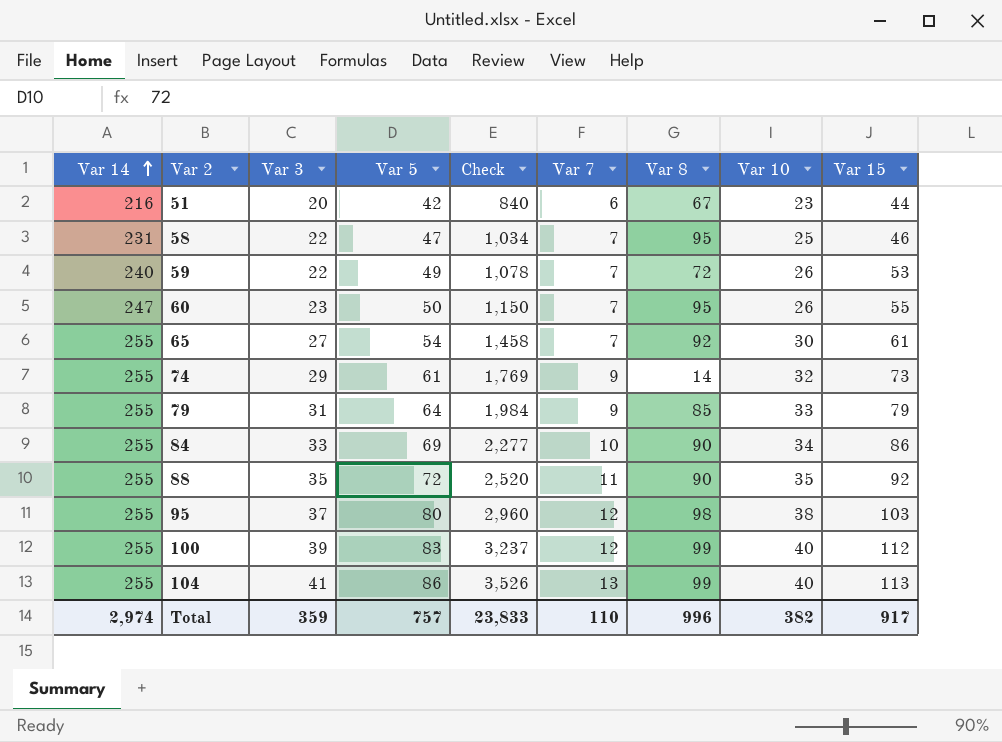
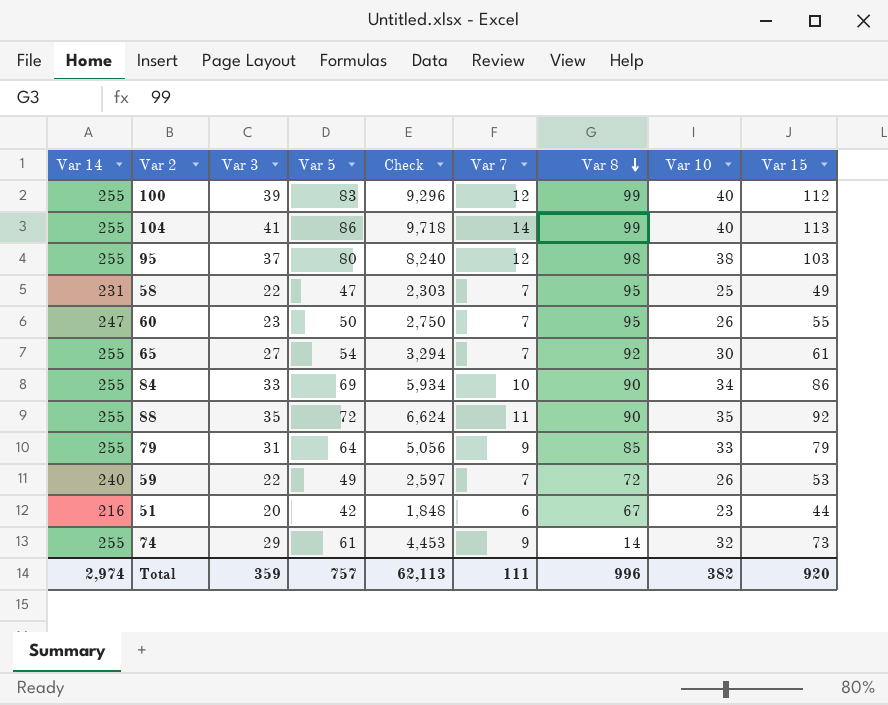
row order: Var 14 ascending -> Var 8 descending
column Check | formula: [Var 3] * [Var 5] -> [Var 5] * [Var 15]
104 | Var 7: 13 -> 14
58 | Var 15: 46 -> 49
Total | Check: 23,833 -> 62,113
Total | Var 7: 110 -> 111
Total | Var 15: 917 -> 920

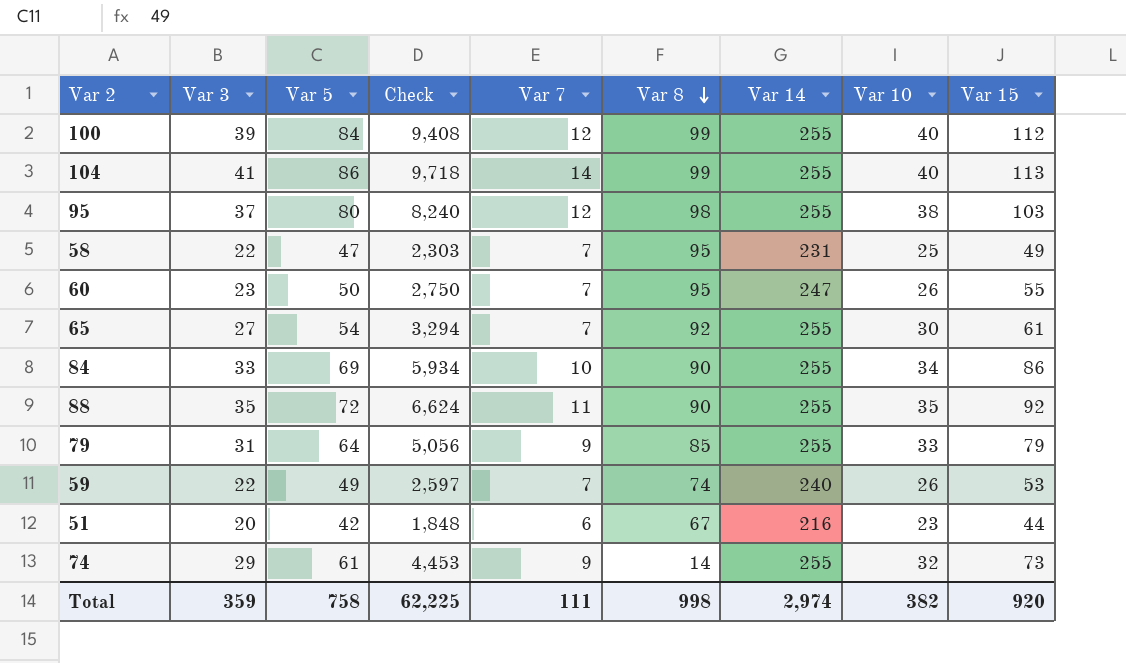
column Var 14 | position: 1 -> 7
100 | Var 5: 83 -> 84
100 | Check: 9,296 -> 9,408
59 | Var 8: 72 -> 74
Total | Var 5: 757 -> 758
Total | Check: 62,113 -> 62,225
Total | Var 8: 996 -> 998

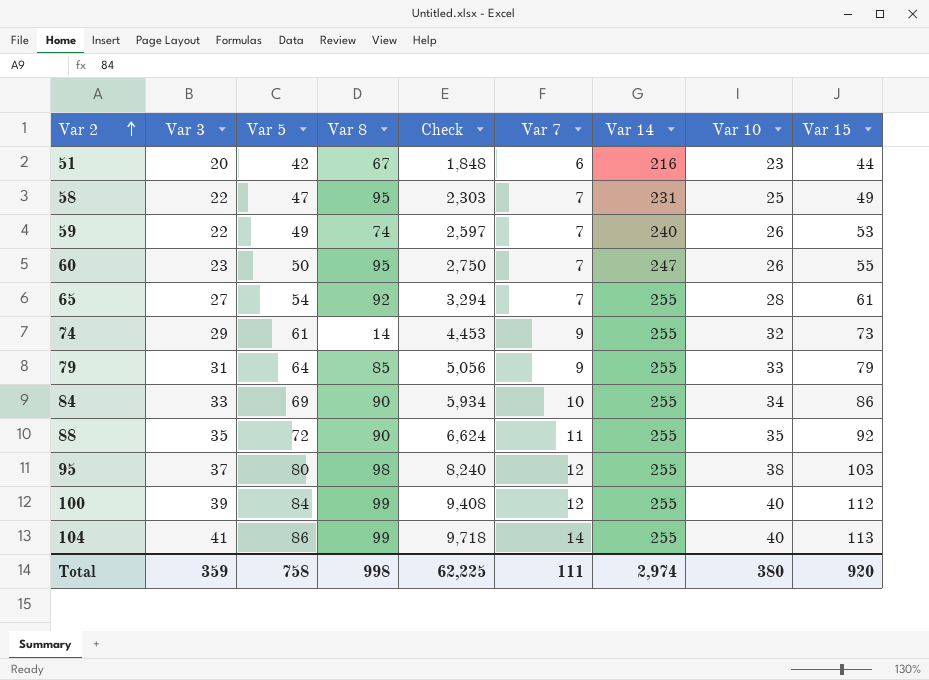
row order: Var 8 descending -> Var 2 ascending
column Var 8 | position: 6 -> 4
65 | Var 10: 30 -> 28
Total | Var 10: 382 -> 380

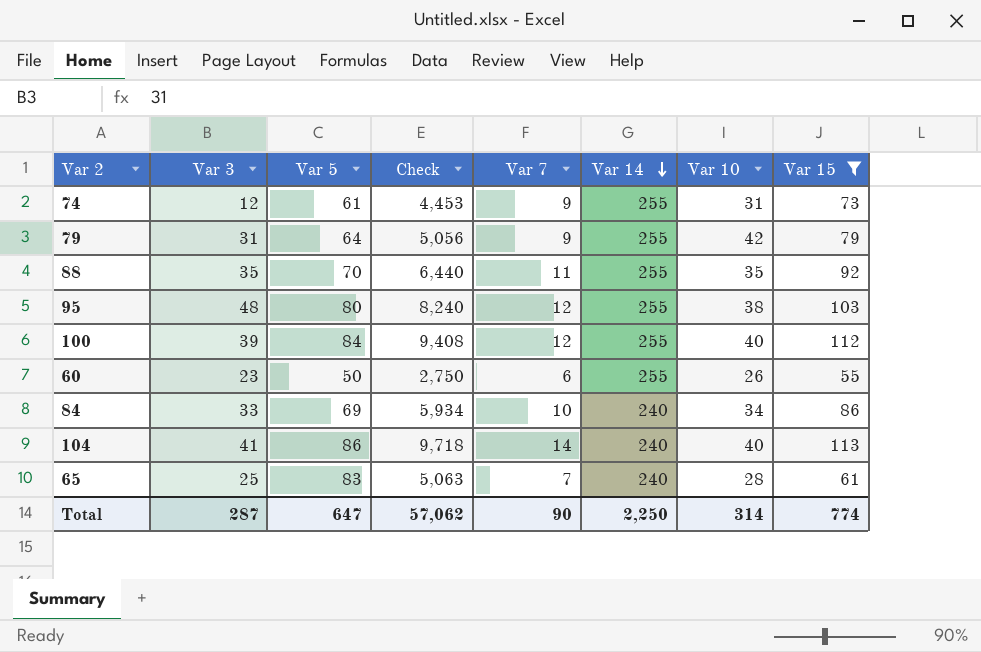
filter: none -> Var 15 >= 55
row order: Var 2 ascending -> Var 14 descending
column Var 8 | position: 4 -> none
74 | Var 3: 29 -> 12
74 | Var 10: 32 -> 31
79 | Var 10: 33 -> 42
88 | Var 5: 72 -> 70
88 | Check: 6,624 -> 6,440
95 | Var 3: 37 -> 48
60 | Var 7: 7 -> 6
60 | Var 14: 247 -> 255
84 | Var 14: 255 -> 240
104 | Var 14: 255 -> 240
65 | Var 3: 27 -> 25
65 | Var 5: 54 -> 83
65 | Check: 3,294 -> 5,063
65 | Var 14: 255 -> 240
Total | Var 3: 359 -> 287
Total | Var 5: 758 -> 647
Total | Check: 62,225 -> 57,062
Total | Var 7: 111 -> 90
Total | Var 14: 2,974 -> 2,250
Total | Var 10: 380 -> 314
Total | Var 15: 920 -> 774

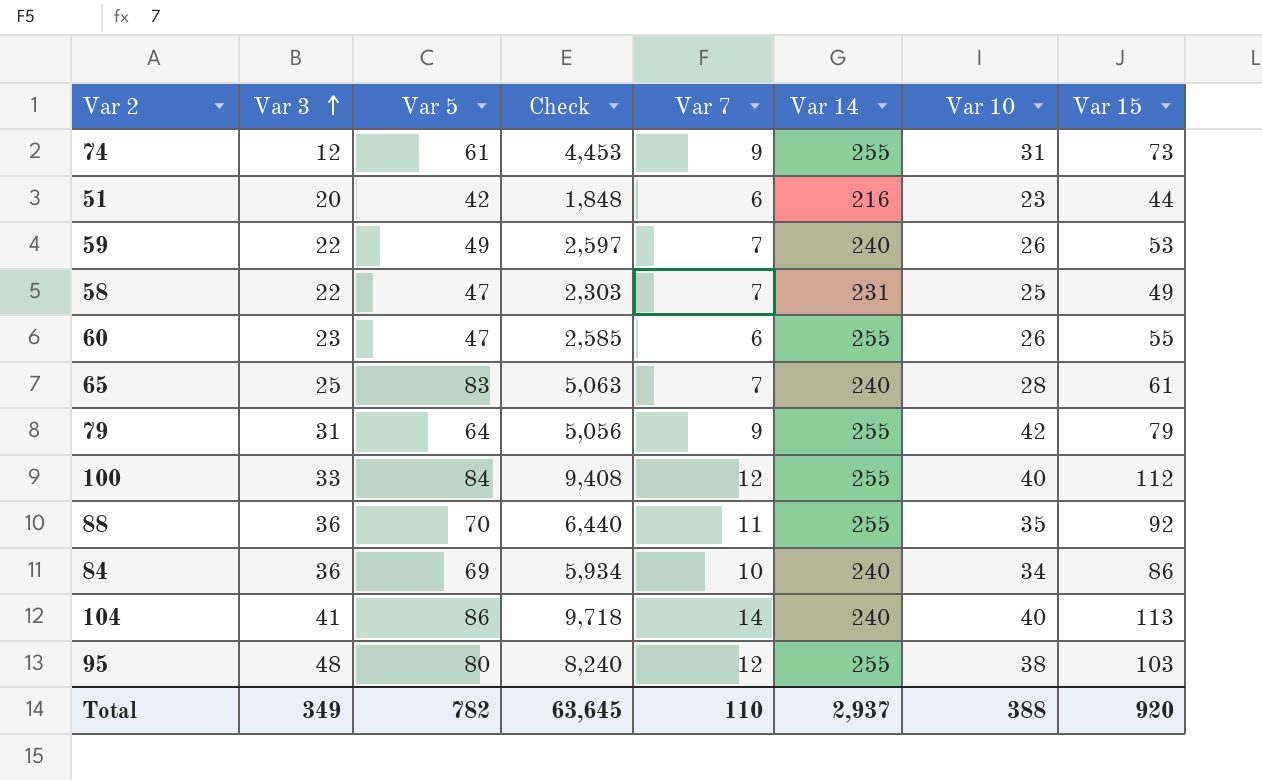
filter: Var 15 >= 55 -> none
row order: Var 14 descending -> Var 3 ascending
60 | Var 5: 50 -> 47
60 | Check: 2,750 -> 2,585
100 | Var 3: 39 -> 33
88 | Var 3: 35 -> 36
84 | Var 3: 33 -> 36
Total | Var 3: 287 -> 349
Total | Var 5: 647 -> 782
Total | Check: 57,062 -> 63,645
Total | Var 7: 90 -> 110
Total | Var 14: 2,250 -> 2,937
Total | Var 10: 314 -> 388
Total | Var 15: 774 -> 920

